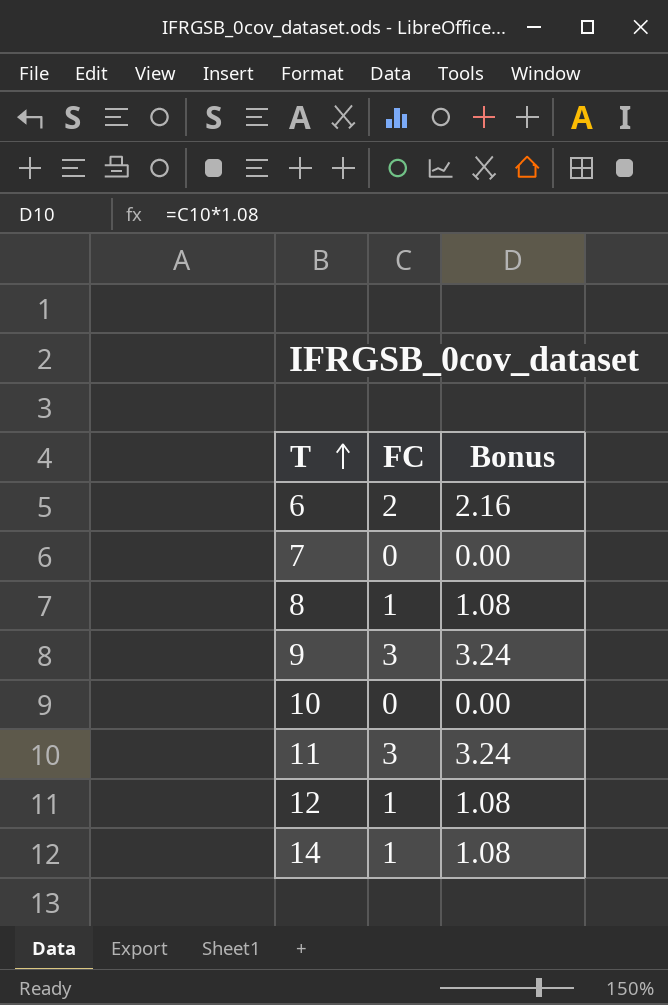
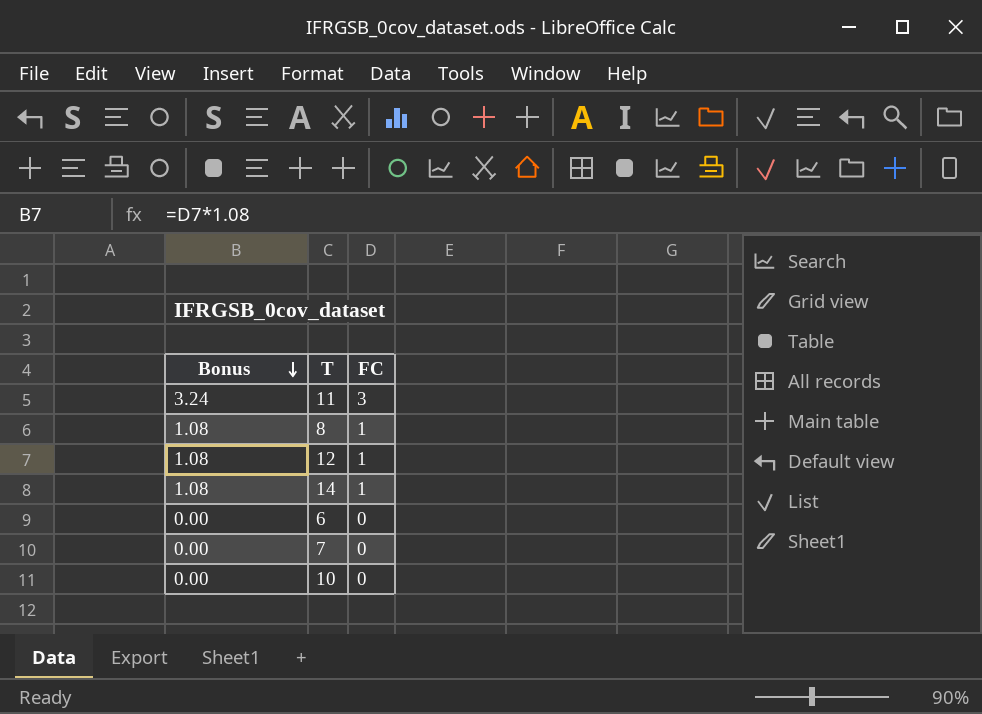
row order: T ascending -> Bonus descending
column Bonus | position: 3 -> 1
row 9: 3 | 3.24 -> none
6 | Bonus: 2.16 -> 0.00
6 | FC: 2 -> 0

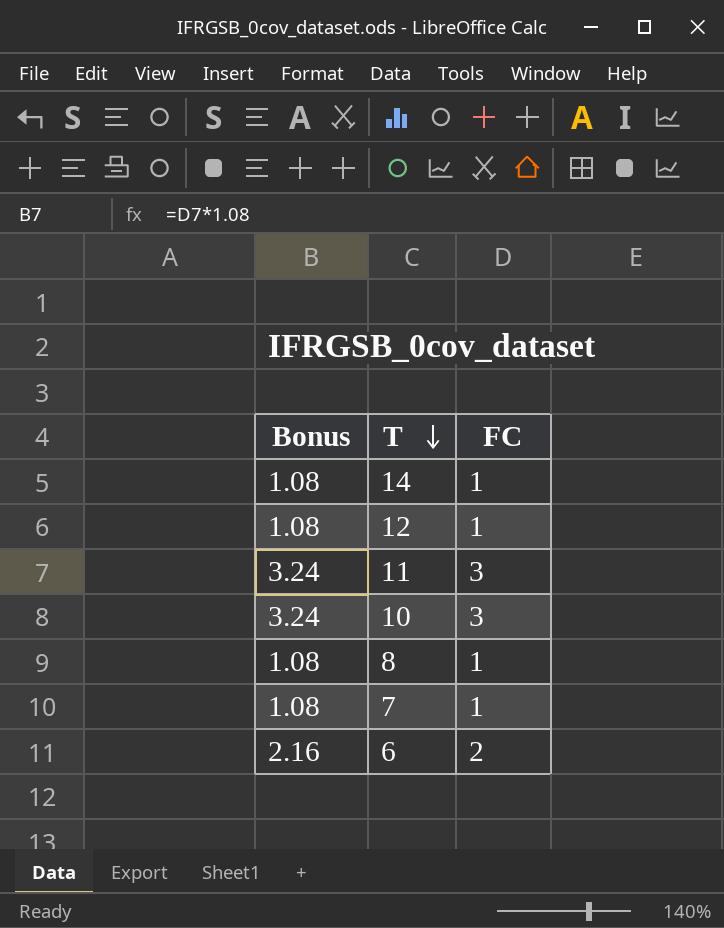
row order: Bonus descending -> T descending
10 | Bonus: 0.00 -> 3.24
10 | FC: 0 -> 3
7 | Bonus: 0.00 -> 1.08
7 | FC: 0 -> 1
6 | Bonus: 0.00 -> 2.16
6 | FC: 0 -> 2

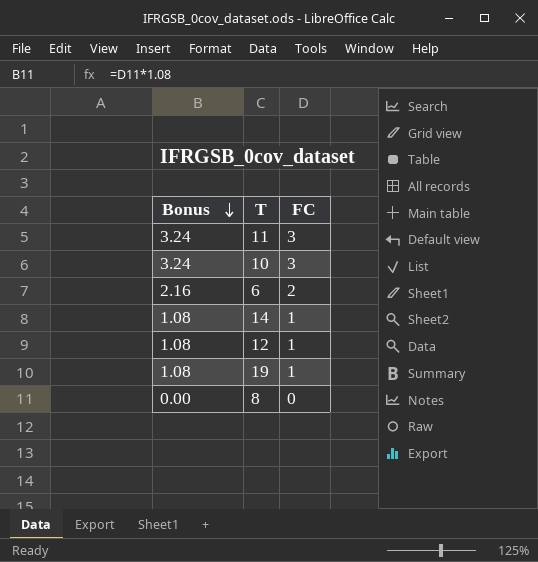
row order: T descending -> Bonus descending
row 7: 1.08 | 1 -> none
row 19: none -> 1.08 | 1
8 | Bonus: 1.08 -> 0.00
8 | FC: 1 -> 0

